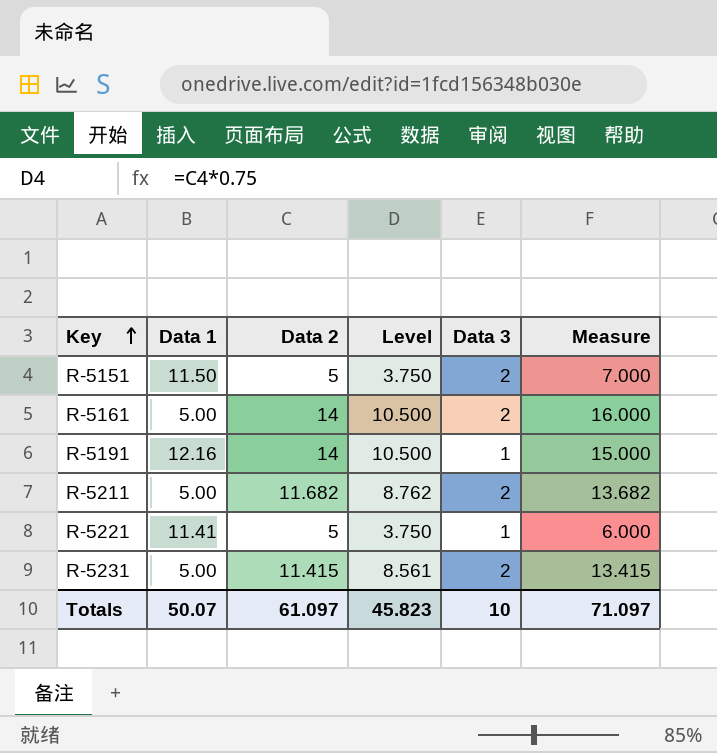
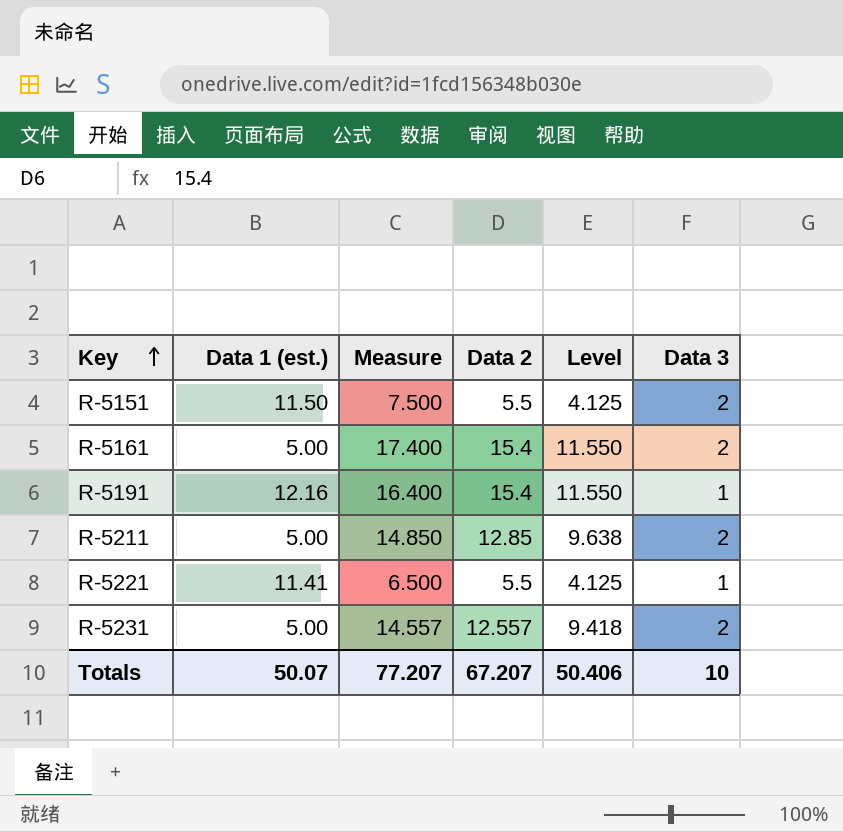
column name: Data 1 -> Data 1 (est.)
column Measure | position: 6 -> 3
R-5151 | Measure: 7.000 -> 7.500
R-5151 | Data 2: 5 -> 5.5
R-5151 | Level: 3.750 -> 4.125
R-5161 | Measure: 16.000 -> 17.400
R-5161 | Data 2: 14 -> 15.4
R-5161 | Level: 10.500 -> 11.550
R-5191 | Measure: 15.000 -> 16.400
R-5191 | Data 2: 14 -> 15.4
R-5191 | Level: 10.500 -> 11.550
R-5211 | Measure: 13.682 -> 14.850
R-5211 | Data 2: 11.682 -> 12.85
R-5211 | Level: 8.762 -> 9.638
R-5221 | Measure: 6.000 -> 6.500
R-5221 | Data 2: 5 -> 5.5
R-5221 | Level: 3.750 -> 4.125
R-5231 | Measure: 13.415 -> 14.557
R-5231 | Data 2: 11.415 -> 12.557
R-5231 | Level: 8.561 -> 9.418
Totals | Measure: 71.097 -> 77.207
Totals | Data 2: 61.097 -> 67.207
Totals | Level: 45.823 -> 50.406

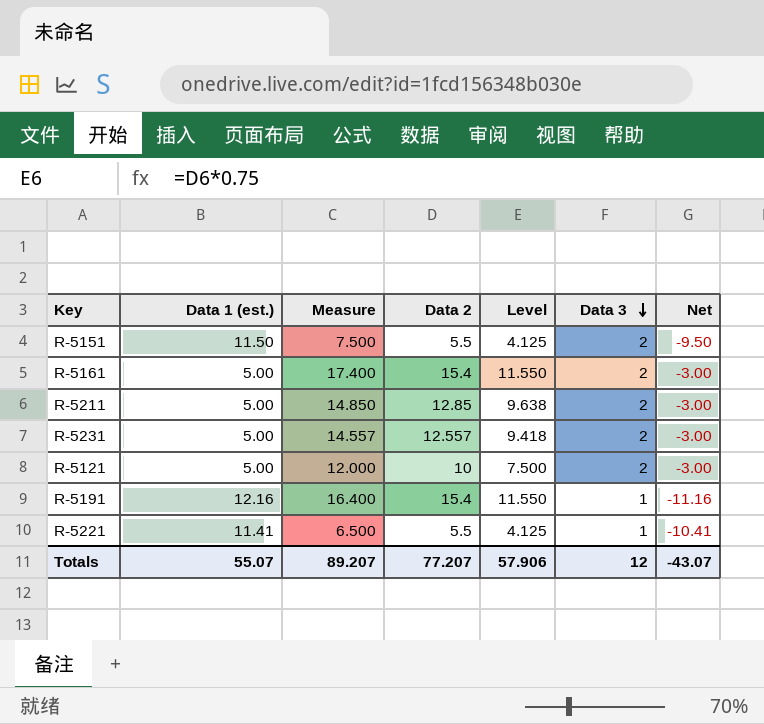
row order: Key ascending -> Data 3 descending
column Net | formula: none -> [Data 3] - [Data 1 (est.)]
row R-5121: none -> 5.00 | 12.000 | 10 | 7.500 | 2 | -3.00
Totals | Data 1 (est.): 50.07 -> 55.07
Totals | Measure: 77.207 -> 89.207
Totals | Data 2: 67.207 -> 77.207
Totals | Level: 50.406 -> 57.906
Totals | Data 3: 10 -> 12

